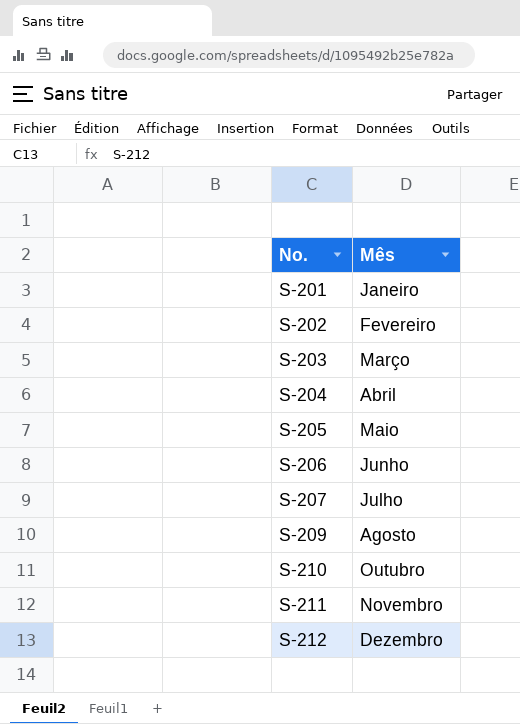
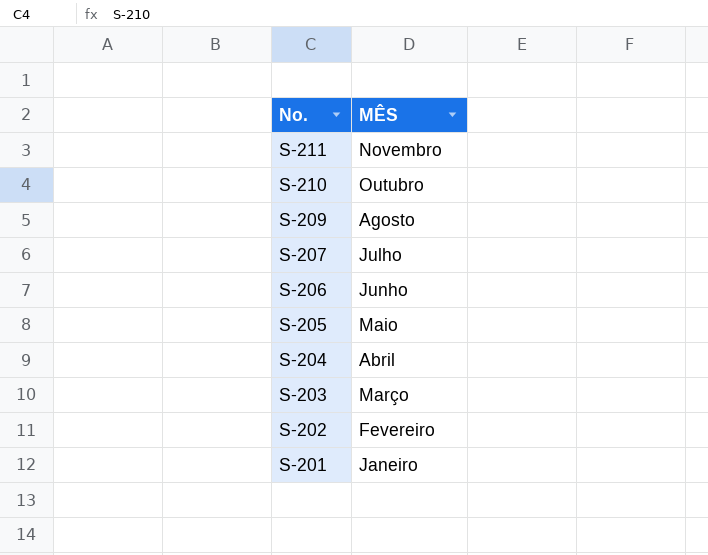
row order: No. ascending -> No. descending
column name: Mês -> MÊS
row S-212: Dezembro -> none

